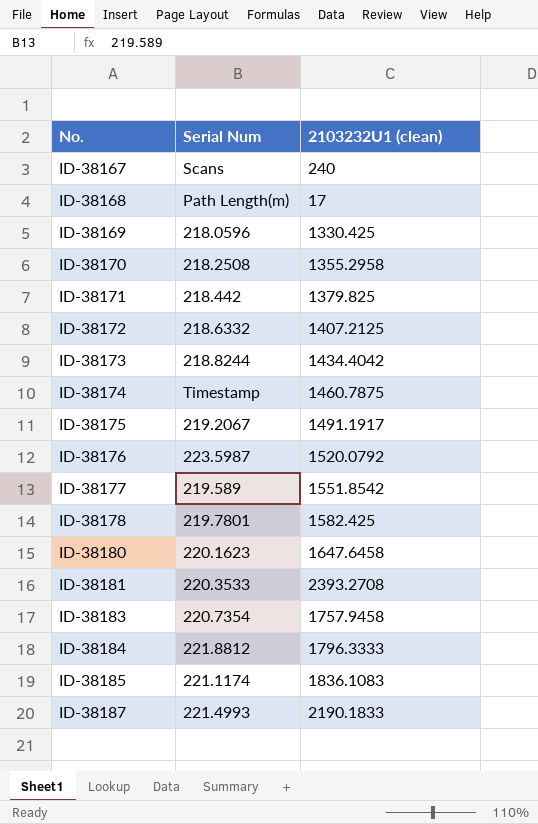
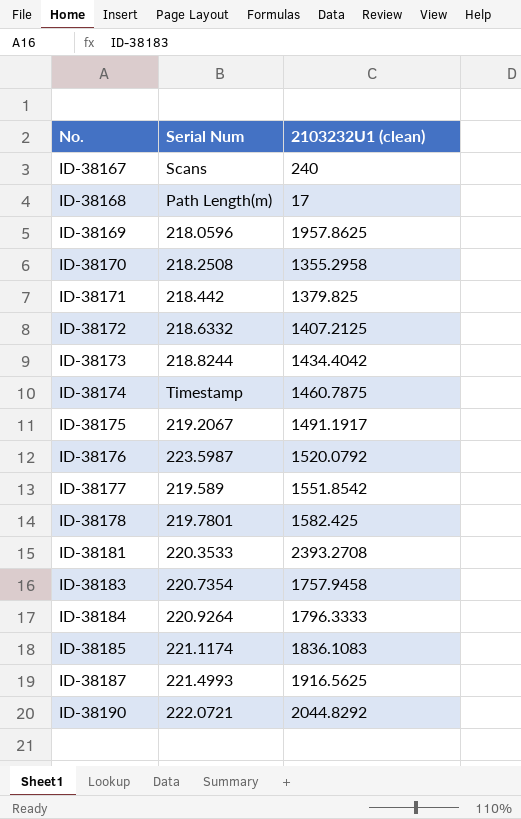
row ID-38180: 220.1623 | 1647.6458 -> none
ID-38169 | 2103232U1 (clean): 1330.425 -> 1957.8625
ID-38184 | Serial Num: 221.8812 -> 220.9264
ID-38187 | 2103232U1 (clean): 2190.1833 -> 1916.5625
row ID-38190: none -> 222.0721 | 2044.8292

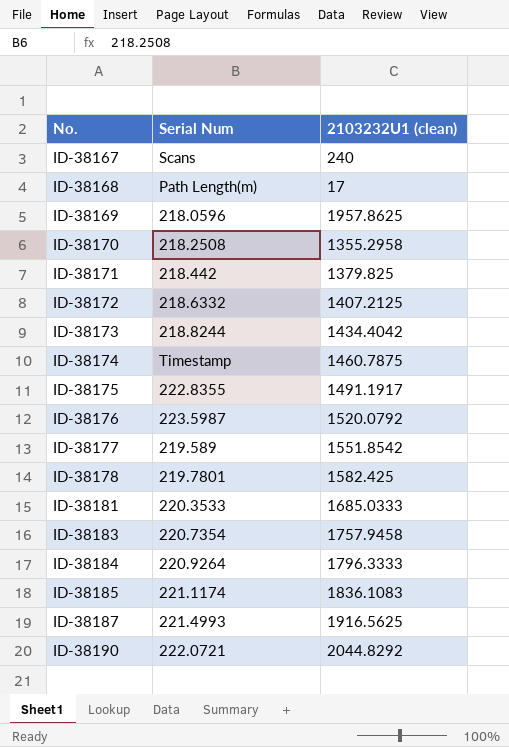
ID-38175 | Serial Num: 219.2067 -> 222.8355
ID-38181 | 2103232U1 (clean): 2393.2708 -> 1685.0333

